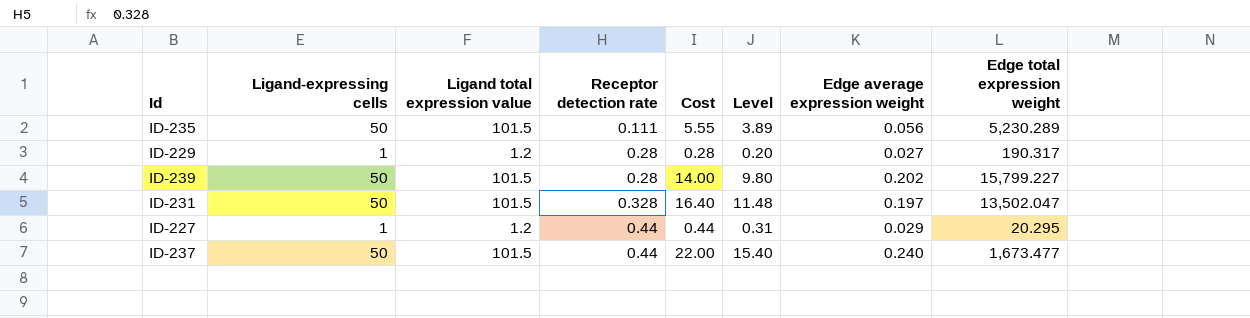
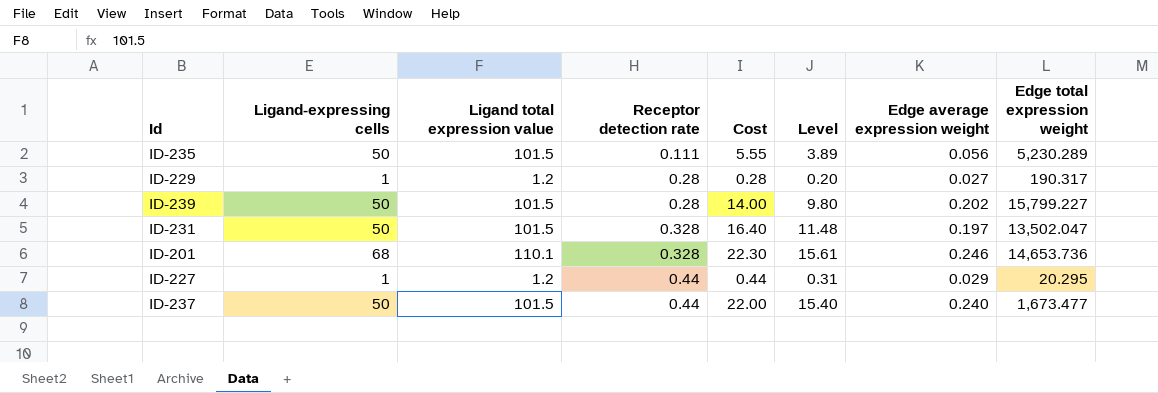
row ID-201: none -> 68 | 110.1 | 0.328 | 22.30 | 15.61 | 0.246 | 14,653.736

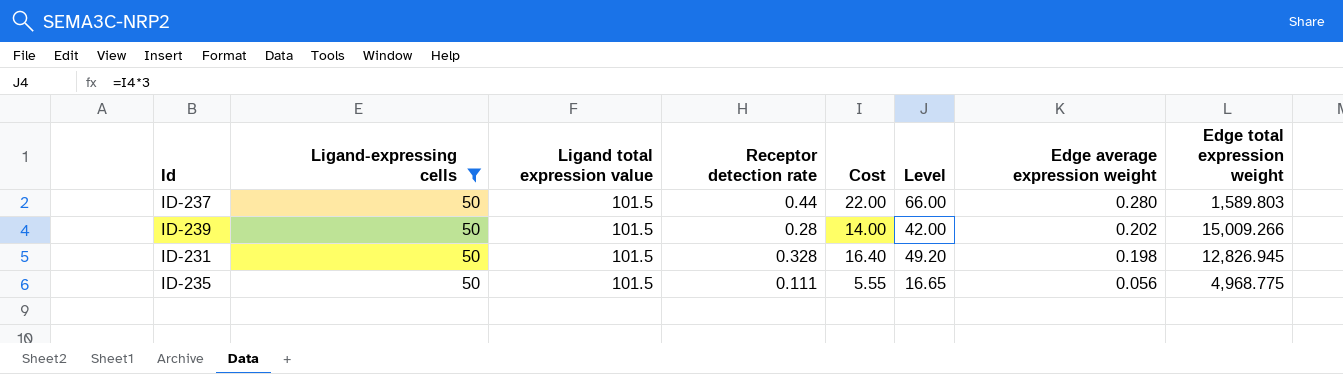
filter: none -> Ligand-expressing cells = 50
row order: Receptor detection rate ascending -> Edge average expression weight descending
column Level | formula: [Cost] * 0.7 -> [Cost] * 3
ID-237 | Edge average expression weight: 0.240 -> 0.280
ID-237 | Edge total expression weight: 1,673.477 -> 1,589.803
ID-239 | Edge total expression weight: 15,799.227 -> 15,009.266
ID-231 | Edge average expression weight: 0.197 -> 0.198
ID-231 | Edge total expression weight: 13,502.047 -> 12,826.945
ID-235 | Edge total expression weight: 5,230.289 -> 4,968.775

